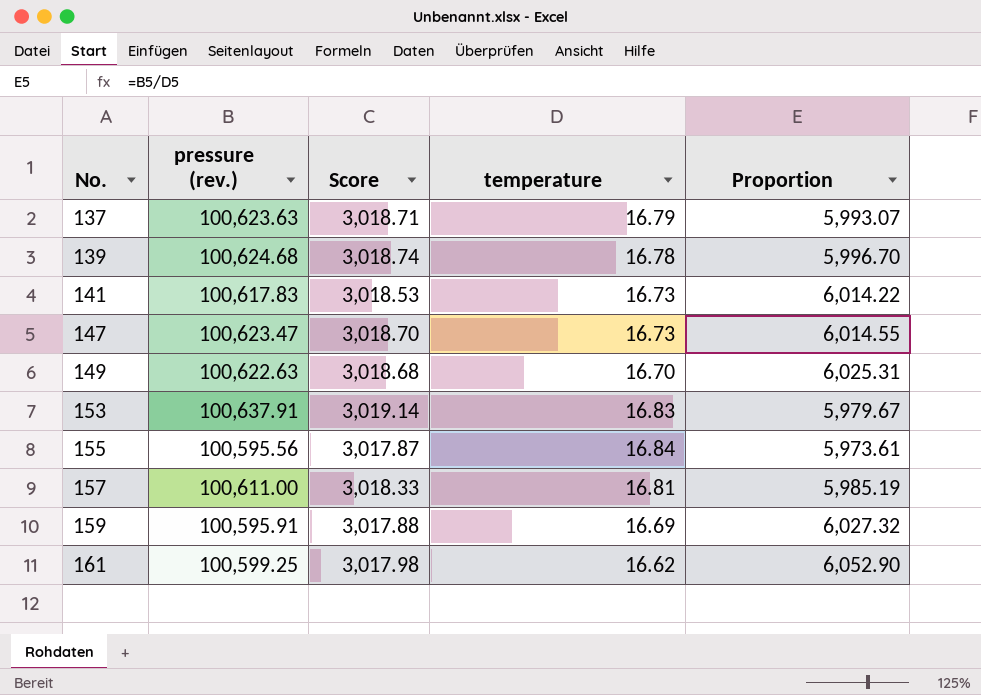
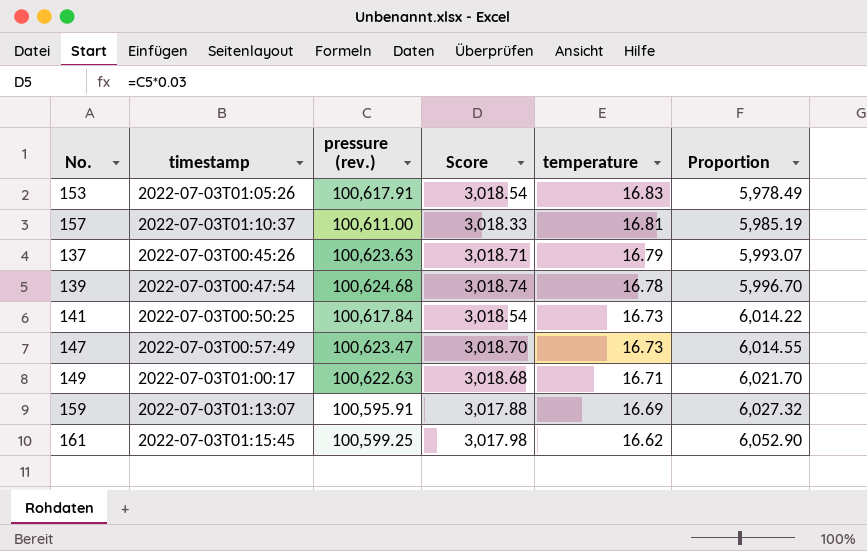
row order: No. ascending -> temperature descending
column timestamp | position: none -> 2
row 155: 100,595.56 | 3,017.87 | 16.84 | 5,973.61 -> none
153 | pressure (rev.): 100,637.91 -> 100,617.91
153 | Score: 3,019.14 -> 3,018.54
153 | Proportion: 5,979.67 -> 5,978.49
141 | pressure (rev.): 100,617.83 -> 100,617.84
141 | Score: 3,018.53 -> 3,018.54
149 | temperature: 16.70 -> 16.71
149 | Proportion: 6,025.31 -> 6,021.70

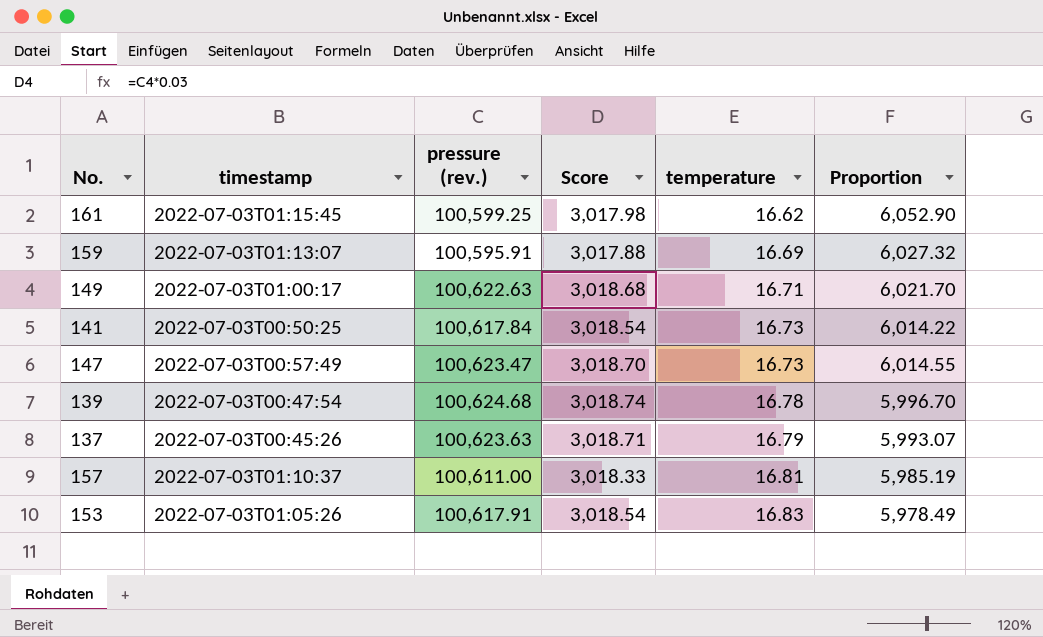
row order: temperature descending -> temperature ascending

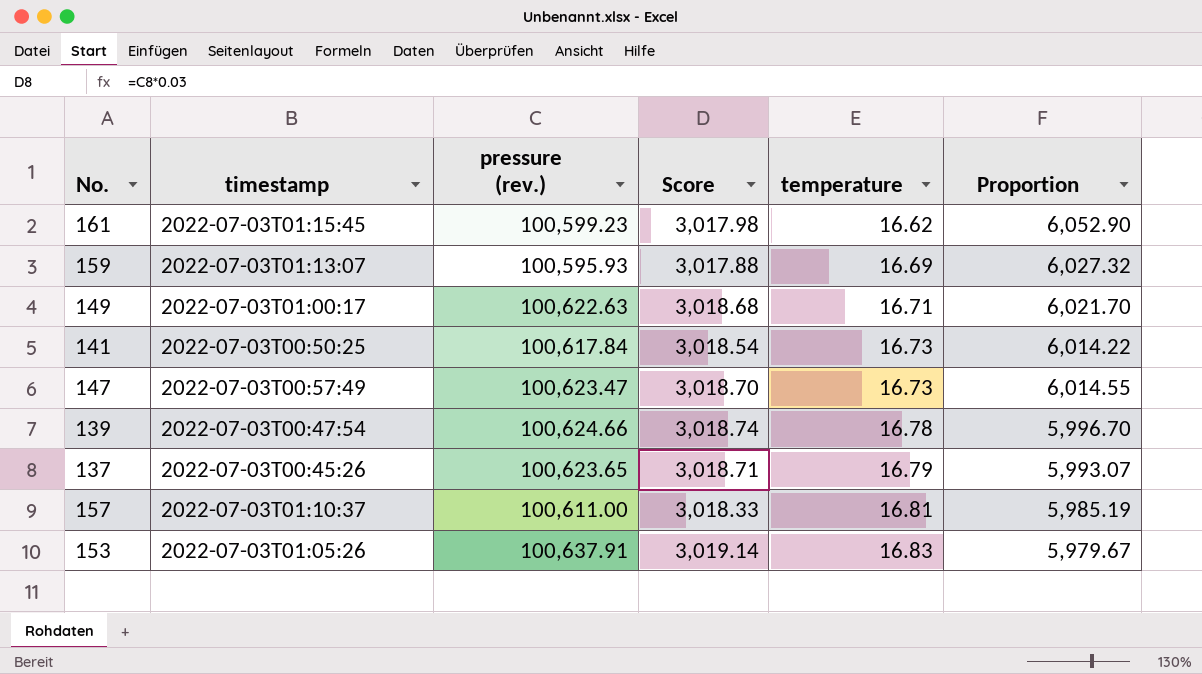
161 | pressure (rev.): 100,599.25 -> 100,599.23
159 | pressure (rev.): 100,595.91 -> 100,595.93
139 | pressure (rev.): 100,624.68 -> 100,624.66
137 | pressure (rev.): 100,623.63 -> 100,623.65
153 | pressure (rev.): 100,617.91 -> 100,637.91
153 | Score: 3,018.54 -> 3,019.14
153 | Proportion: 5,978.49 -> 5,979.67

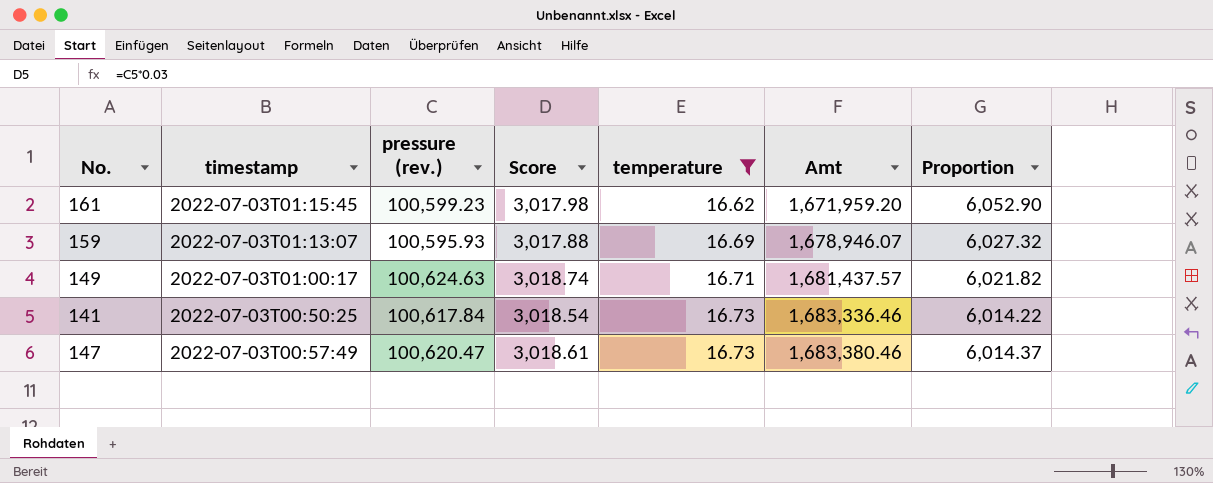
filter: none -> temperature <= 16.73
column Amt | formula: none -> [pressure (rev.)] * [temperature]
149 | pressure (rev.): 100,622.63 -> 100,624.63
149 | Score: 3,018.68 -> 3,018.74
149 | Proportion: 6,021.70 -> 6,021.82
147 | pressure (rev.): 100,623.47 -> 100,620.47
147 | Score: 3,018.70 -> 3,018.61
147 | Proportion: 6,014.55 -> 6,014.37

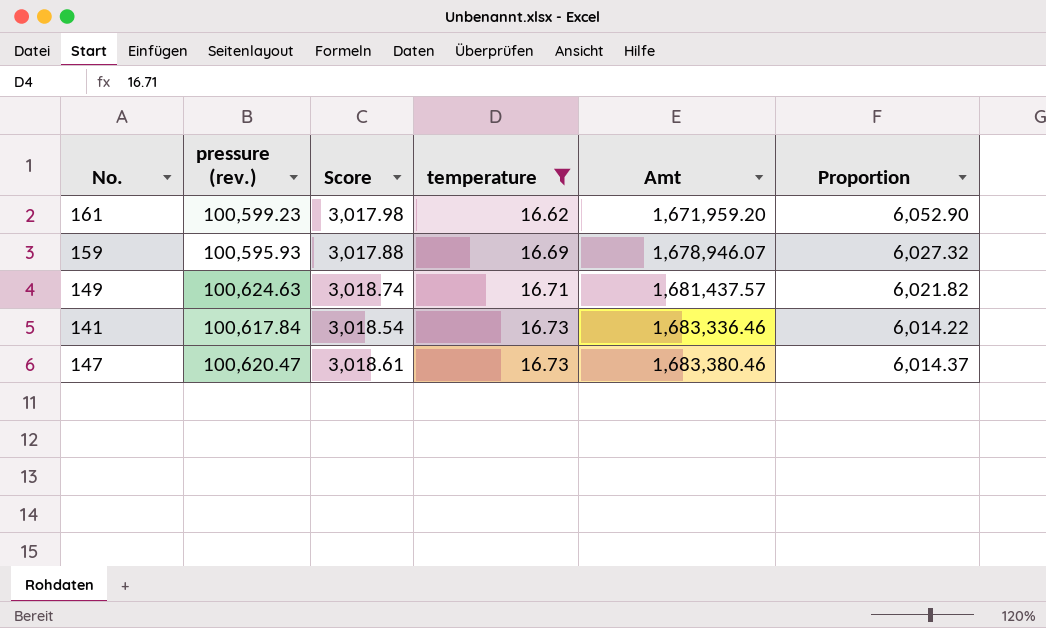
column timestamp | position: 2 -> none

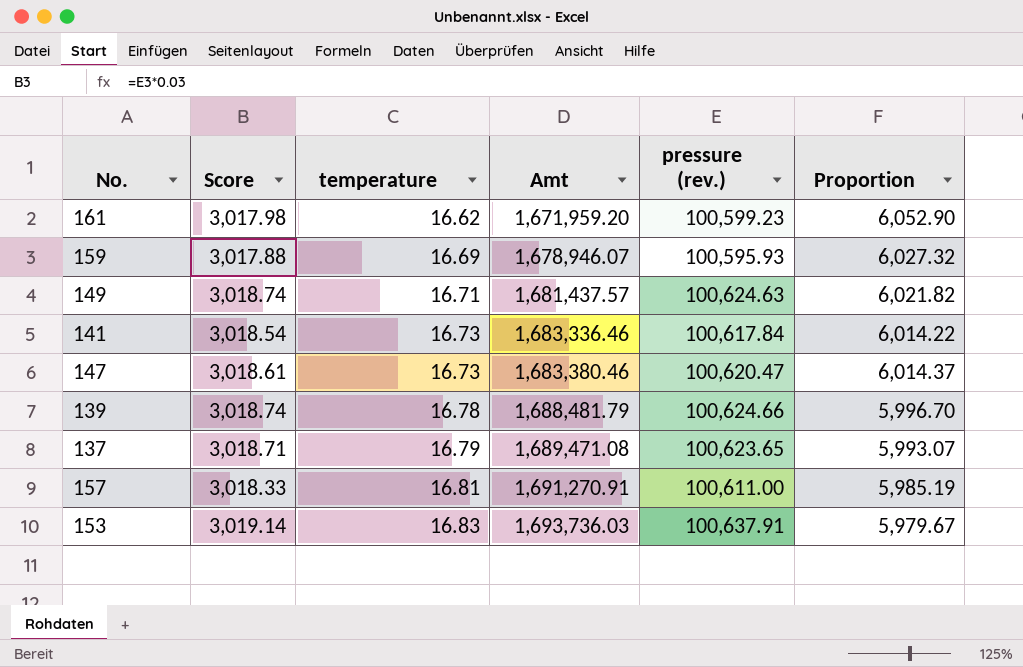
filter: temperature <= 16.73 -> none
column pressure (rev.) | position: 2 -> 5

